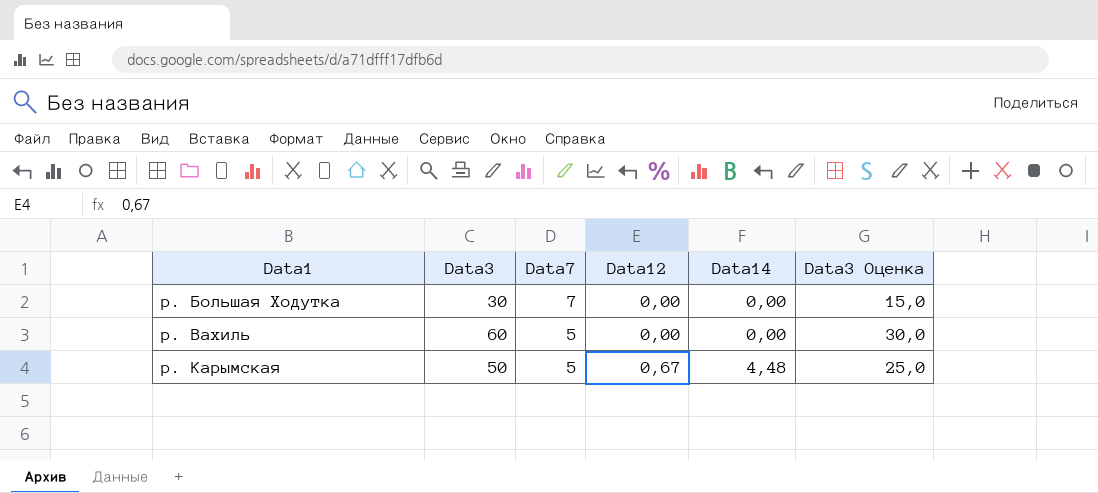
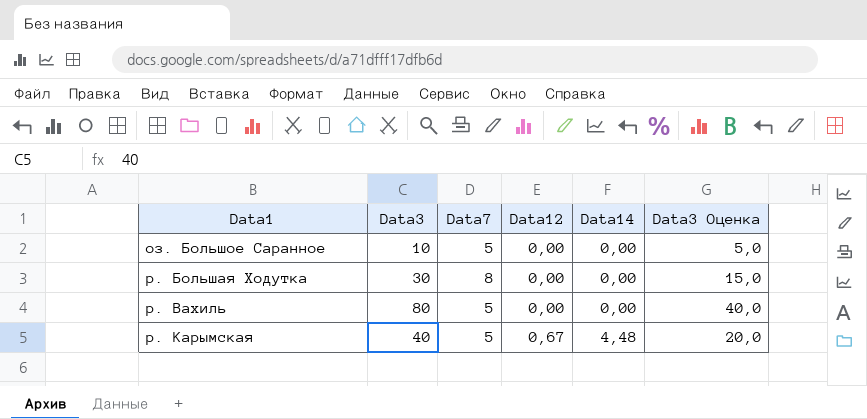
row оз. Большое Саранное: none -> 10 | 5 | 0,00 | 0,00 | 5,0
р. Большая Ходутка | Data7: 7 -> 8
р. Вахиль | Data3: 60 -> 80
р. Вахиль | Data3 Оценка: 30,0 -> 40,0
р. Карымская | Data3: 50 -> 40
р. Карымская | Data3 Оценка: 25,0 -> 20,0

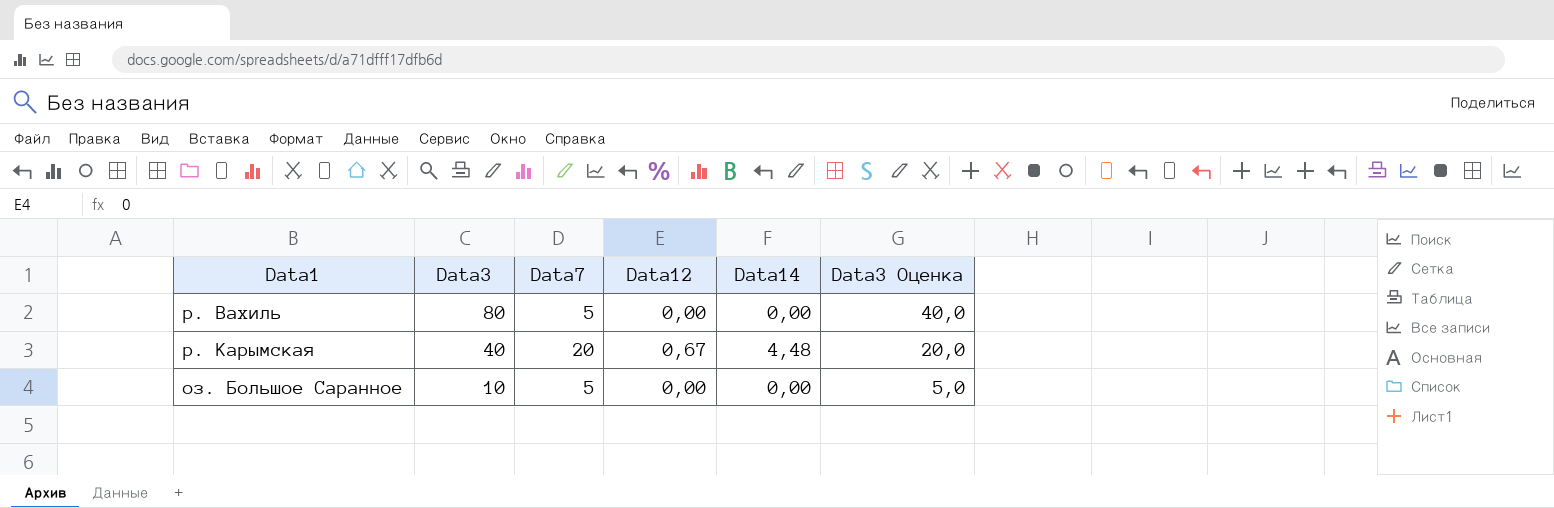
row order: Data1 ascending -> Data3 descending
row р. Большая Ходутка: 30 | 8 | 0,00 | 0,00 | 15,0 -> none
р. Карымская | Data7: 5 -> 20

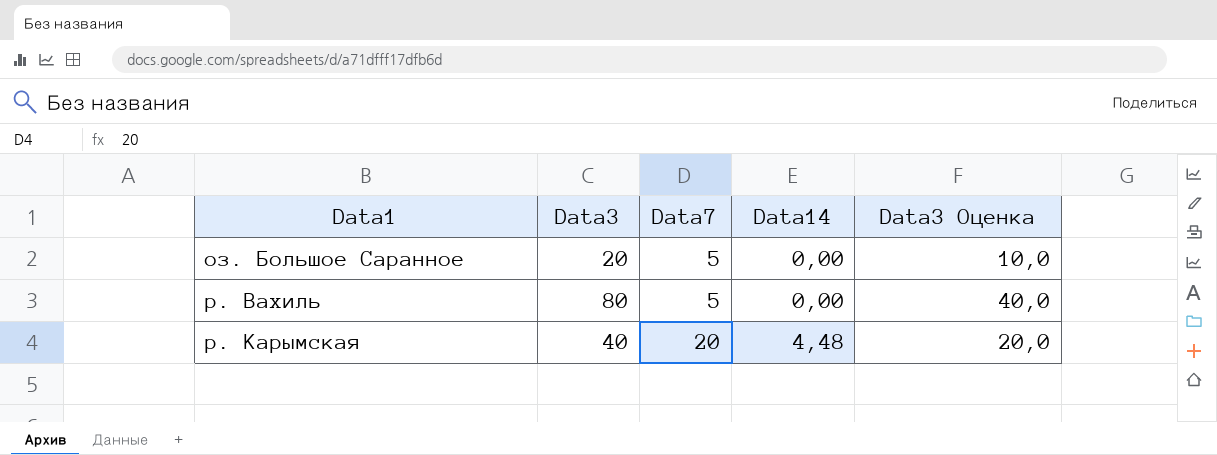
row order: Data3 descending -> Data1 ascending
column Data12 | position: 4 -> none
оз. Большое Саранное | Data3: 10 -> 20
оз. Большое Саранное | Data3 Оценка: 5,0 -> 10,0

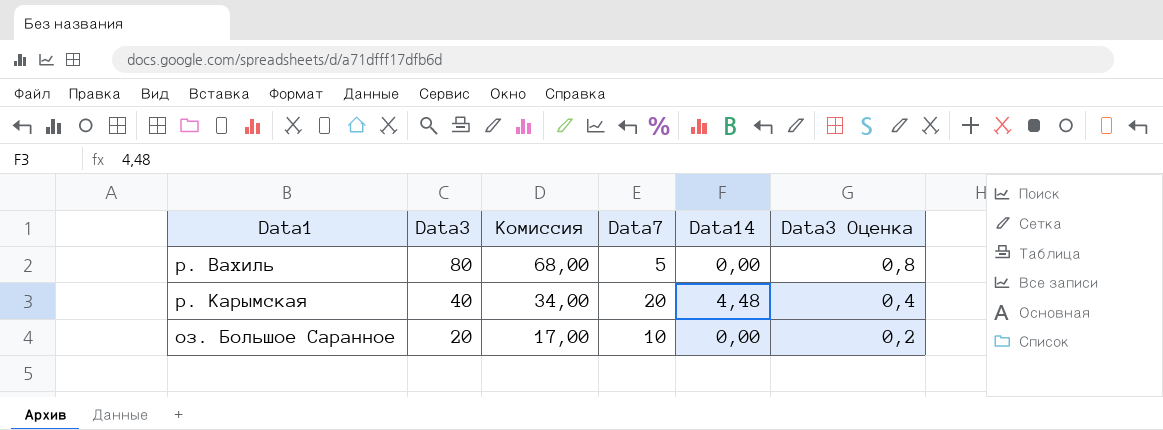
row order: Data1 ascending -> Data3 descending
column Комиссия | formula: none -> [Data3] * 0,85
column Data3 Оценка | formula: [Data3] * 0,5 -> [Data3] * 0,01
оз. Большое Саранное | Data7: 5 -> 10

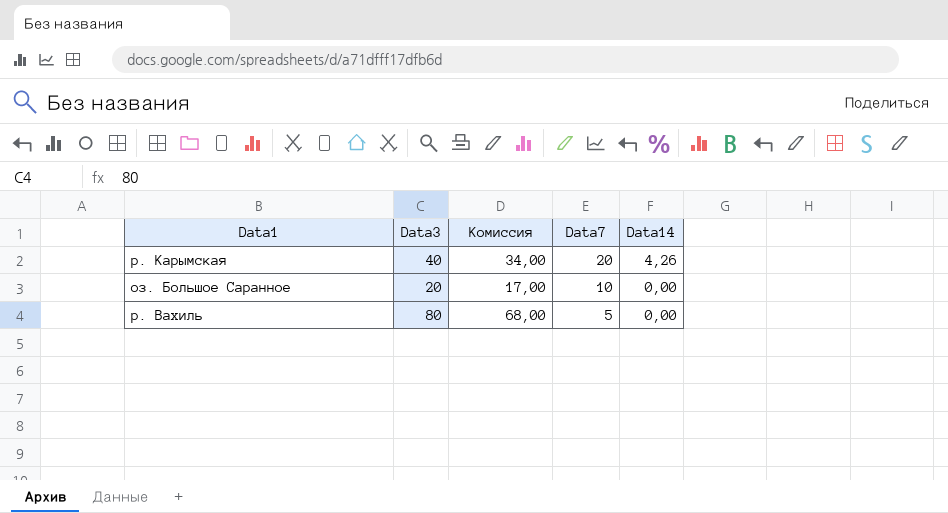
row order: Data3 descending -> Data7 descending
column Data3 Оценка | formula: [Data3] * 0,01 -> none
р. Карымская | Data14: 4,48 -> 4,26

